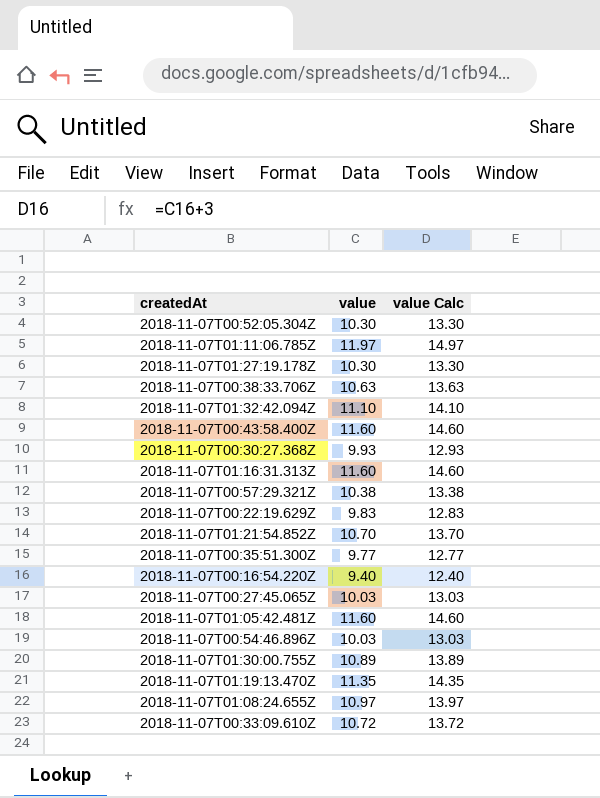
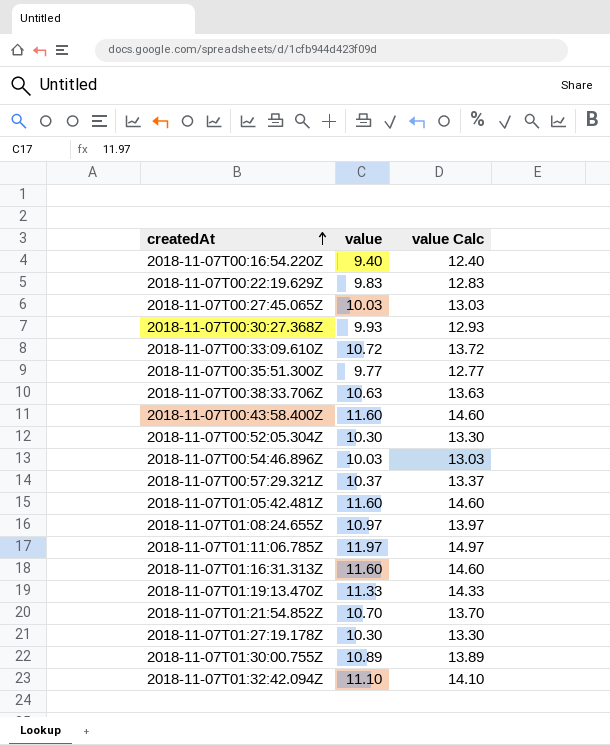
row order: none -> createdAt ascending
2018-11-07T00:57:29.321Z | value: 10.38 -> 10.37
2018-11-07T00:57:29.321Z | value Calc: 13.38 -> 13.37
2018-11-07T01:19:13.470Z | value: 11.35 -> 11.33
2018-11-07T01:19:13.470Z | value Calc: 14.35 -> 14.33

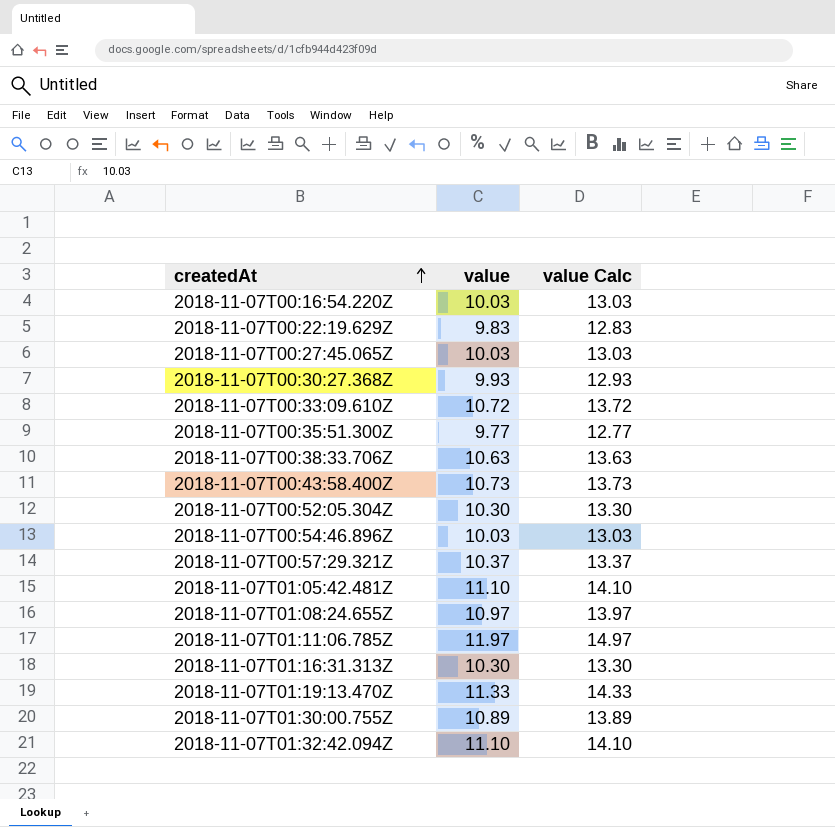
row 2018-11-07T01:21:54.852Z: 10.70 | 13.70 -> none
row 2018-11-07T01:27:19.178Z: 10.30 | 13.30 -> none
2018-11-07T00:16:54.220Z | value: 9.40 -> 10.03
2018-11-07T00:16:54.220Z | value Calc: 12.40 -> 13.03
2018-11-07T00:43:58.400Z | value: 11.60 -> 10.73
2018-11-07T00:43:58.400Z | value Calc: 14.60 -> 13.73
2018-11-07T01:05:42.481Z | value: 11.60 -> 11.10
2018-11-07T01:05:42.481Z | value Calc: 14.60 -> 14.10
2018-11-07T01:16:31.313Z | value: 11.60 -> 10.30
2018-11-07T01:16:31.313Z | value Calc: 14.60 -> 13.30

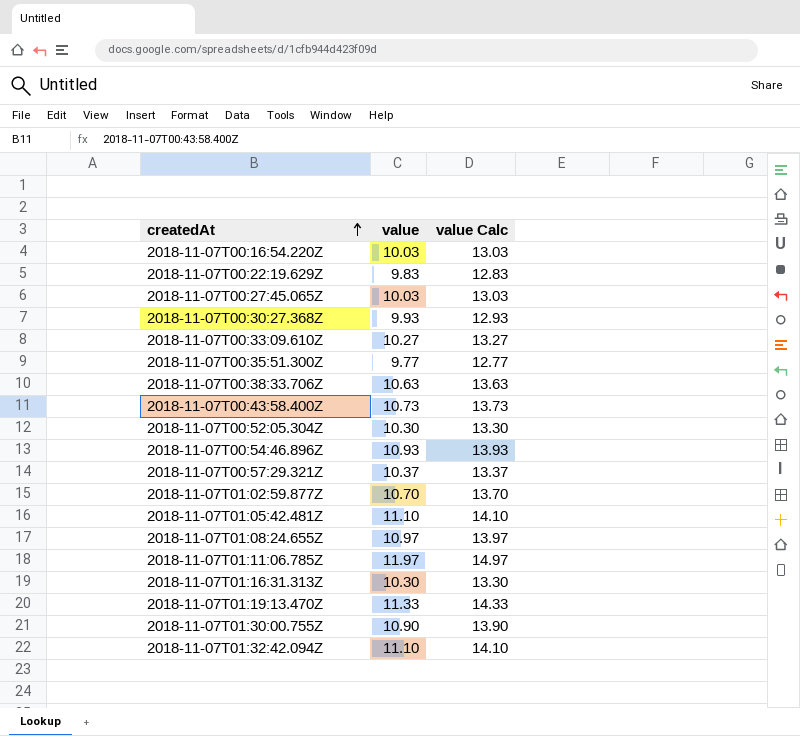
2018-11-07T00:33:09.610Z | value: 10.72 -> 10.27
2018-11-07T00:33:09.610Z | value Calc: 13.72 -> 13.27
2018-11-07T00:54:46.896Z | value: 10.03 -> 10.93
2018-11-07T00:54:46.896Z | value Calc: 13.03 -> 13.93
row 2018-11-07T01:02:59.877Z: none -> 10.70 | 13.70
2018-11-07T01:30:00.755Z | value: 10.89 -> 10.90
2018-11-07T01:30:00.755Z | value Calc: 13.89 -> 13.90

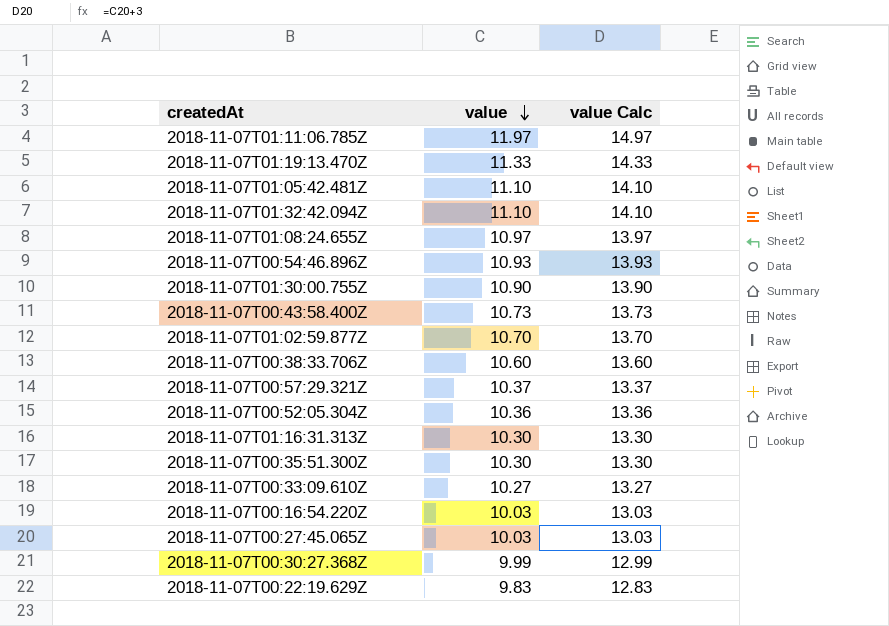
row order: createdAt ascending -> value descending
2018-11-07T00:38:33.706Z | value: 10.63 -> 10.60
2018-11-07T00:38:33.706Z | value Calc: 13.63 -> 13.60
2018-11-07T00:52:05.304Z | value: 10.30 -> 10.36
2018-11-07T00:52:05.304Z | value Calc: 13.30 -> 13.36
2018-11-07T00:35:51.300Z | value: 9.77 -> 10.30
2018-11-07T00:35:51.300Z | value Calc: 12.77 -> 13.30
2018-11-07T00:30:27.368Z | value: 9.93 -> 9.99
2018-11-07T00:30:27.368Z | value Calc: 12.93 -> 12.99

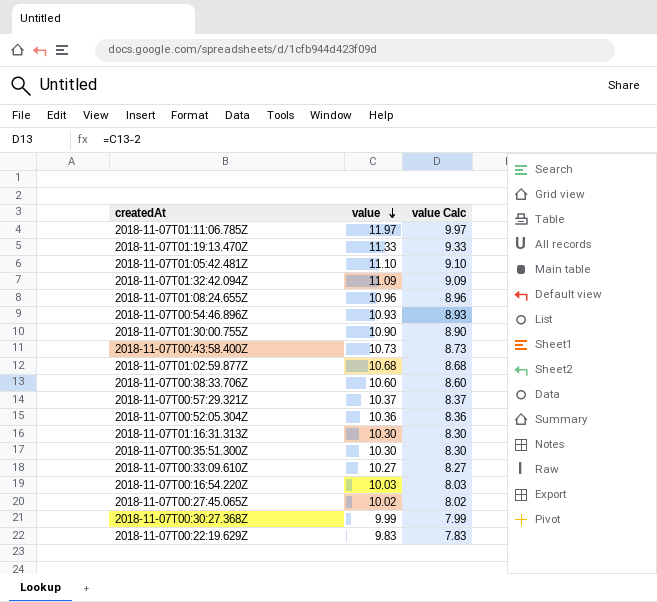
column value Calc | formula: [value] + 3 -> [value] - 2
2018-11-07T01:32:42.094Z | value: 11.10 -> 11.09
2018-11-07T01:08:24.655Z | value: 10.97 -> 10.96
2018-11-07T01:02:59.877Z | value: 10.70 -> 10.68
2018-11-07T00:27:45.065Z | value: 10.03 -> 10.02

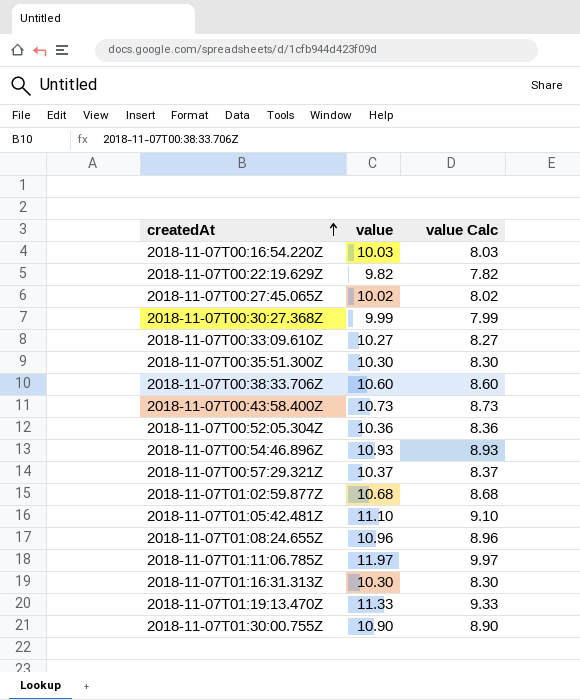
row order: value descending -> createdAt ascending
row 2018-11-07T01:32:42.094Z: 11.09 | 9.09 -> none
2018-11-07T00:22:19.629Z | value: 9.83 -> 9.82
2018-11-07T00:22:19.629Z | value Calc: 7.83 -> 7.82

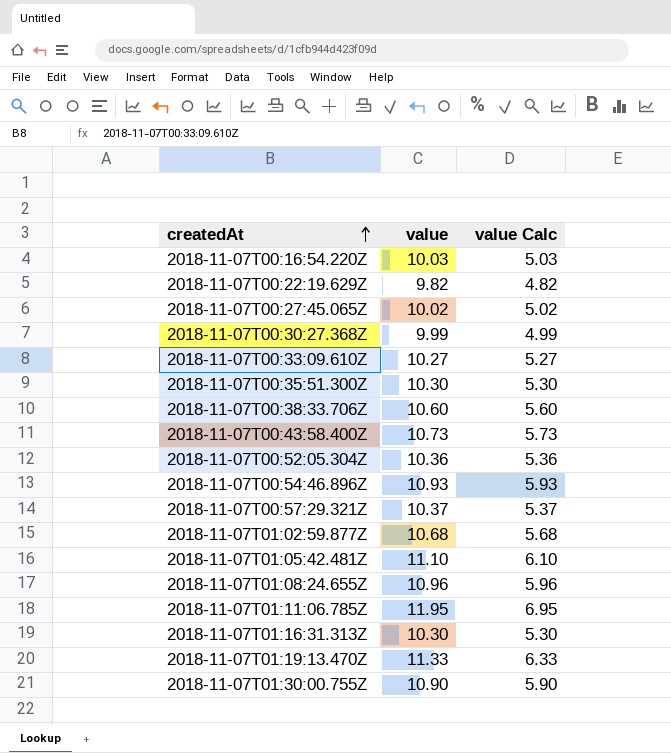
column value Calc | formula: [value] - 2 -> [value] - 5
2018-11-07T01:11:06.785Z | value: 11.97 -> 11.95

